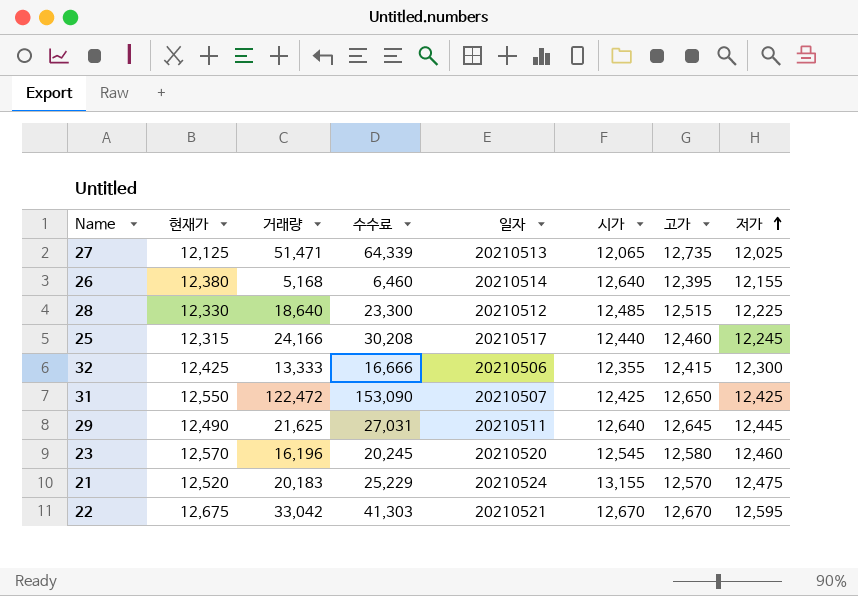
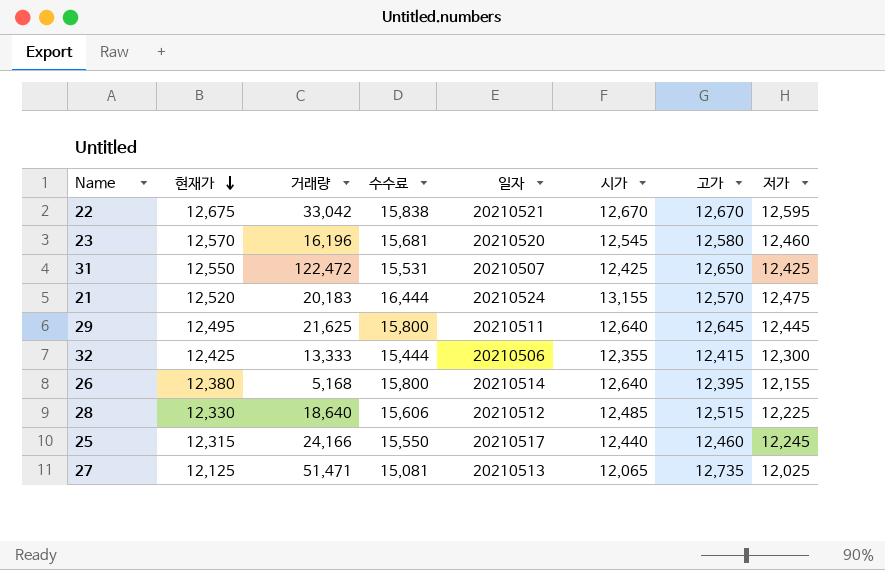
row order: 저가 ascending -> 현재가 descending
column 수수료 | formula: [거래량] * 1.25 -> [시가] * 1.25
29 | 현재가: 12,490 -> 12,495

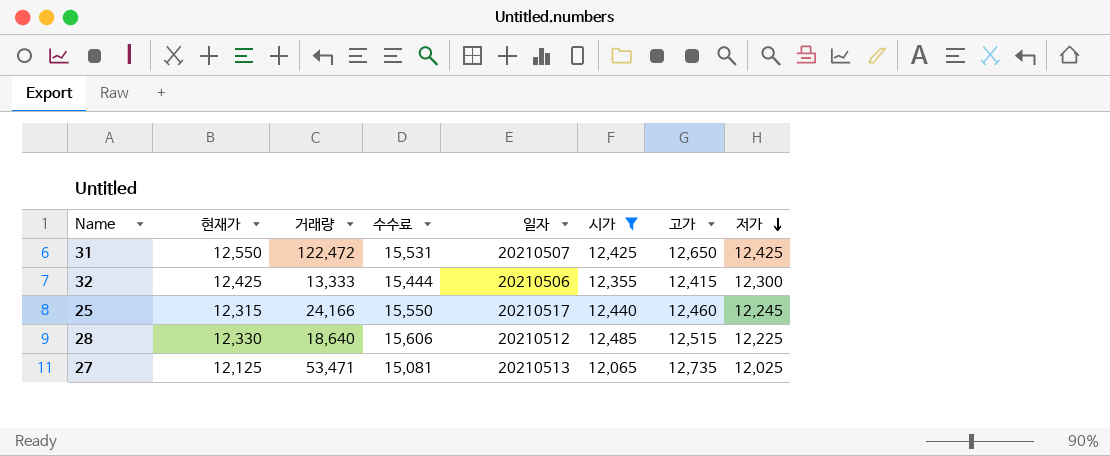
filter: none -> 시가 <= 12,485
row order: 현재가 descending -> 저가 descending
27 | 거래량: 51,471 -> 53,471

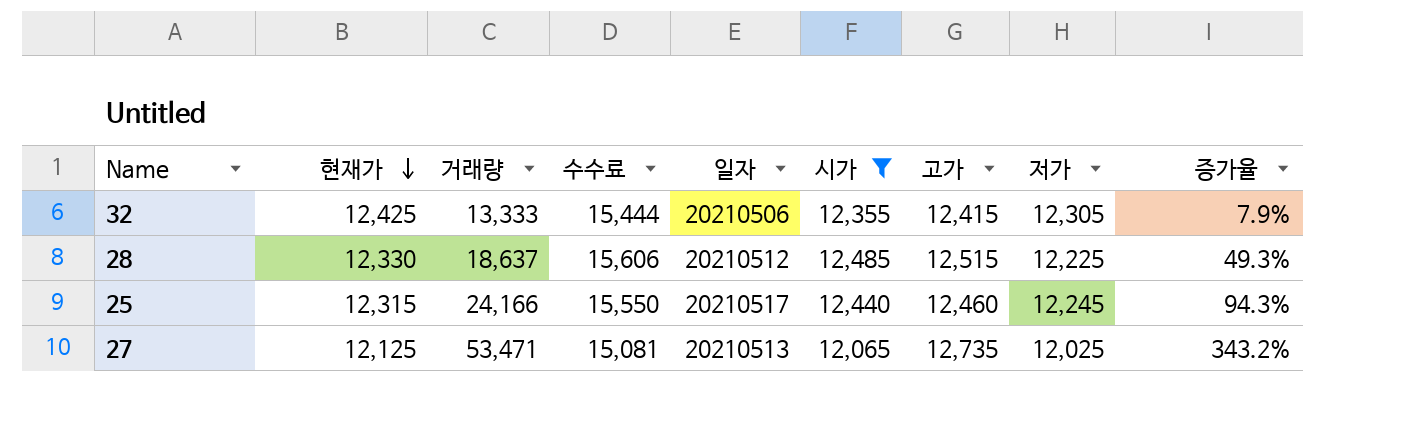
row order: 저가 descending -> 현재가 descending
column 증가율 | formula: none -> ([거래량] - [시가]) / [시가]
row 31: 12,550 | 122,472 | 15,531 | 20210507 | 12,425 | 12,650 | 12,425 -> none
32 | 저가: 12,300 -> 12,305
28 | 거래량: 18,640 -> 18,637

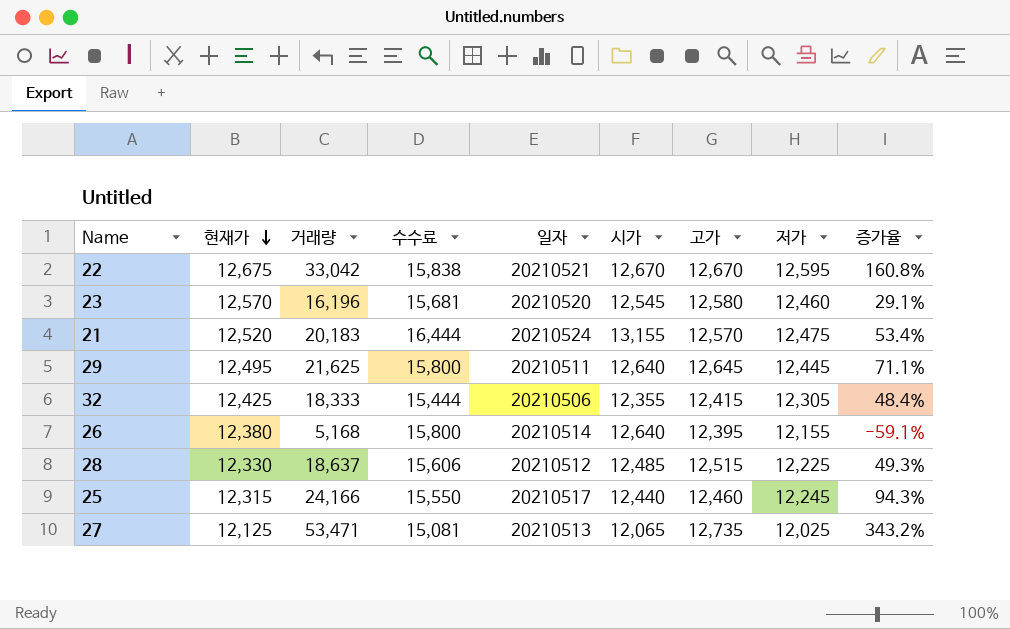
filter: 시가 <= 12,485 -> none
32 | 거래량: 13,333 -> 18,333
32 | 증가율: 7.9% -> 48.4%

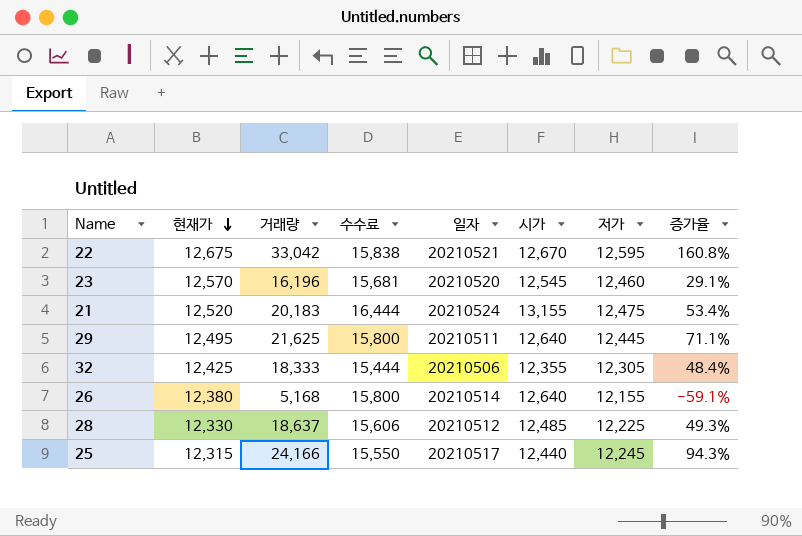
column 고가 | position: 7 -> none
row 27: 12,125 | 53,471 | 15,081 | 20210513 | 12,065 | 12,735 | 12,025 | 343.2% -> none

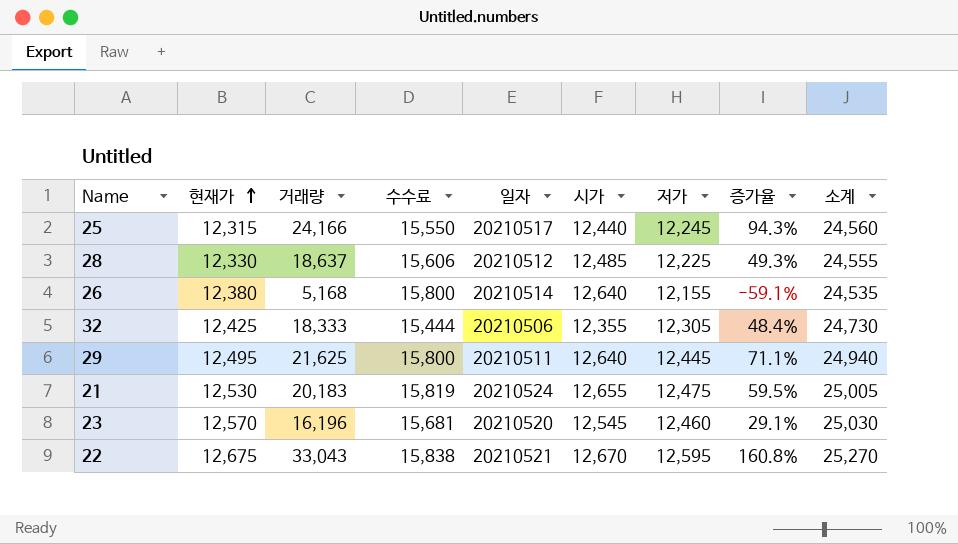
row order: 현재가 descending -> 현재가 ascending
column 소계 | formula: none -> [현재가] + [저가]
21 | 현재가: 12,520 -> 12,530
21 | 수수료: 16,444 -> 15,819
21 | 시가: 13,155 -> 12,655
21 | 증가율: 53.4% -> 59.5%
22 | 거래량: 33,042 -> 33,043

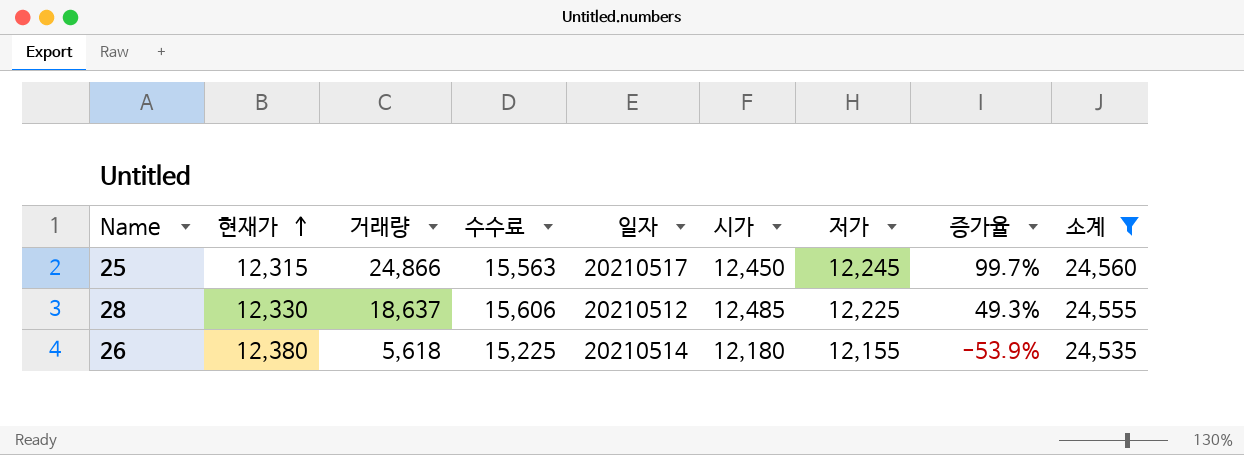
filter: none -> 소계 <= 24,560
25 | 거래량: 24,166 -> 24,866
25 | 수수료: 15,550 -> 15,563
25 | 시가: 12,440 -> 12,450
25 | 증가율: 94.3% -> 99.7%
26 | 거래량: 5,168 -> 5,618
26 | 수수료: 15,800 -> 15,225
26 | 시가: 12,640 -> 12,180
26 | 증가율: -59.1% -> -53.9%

